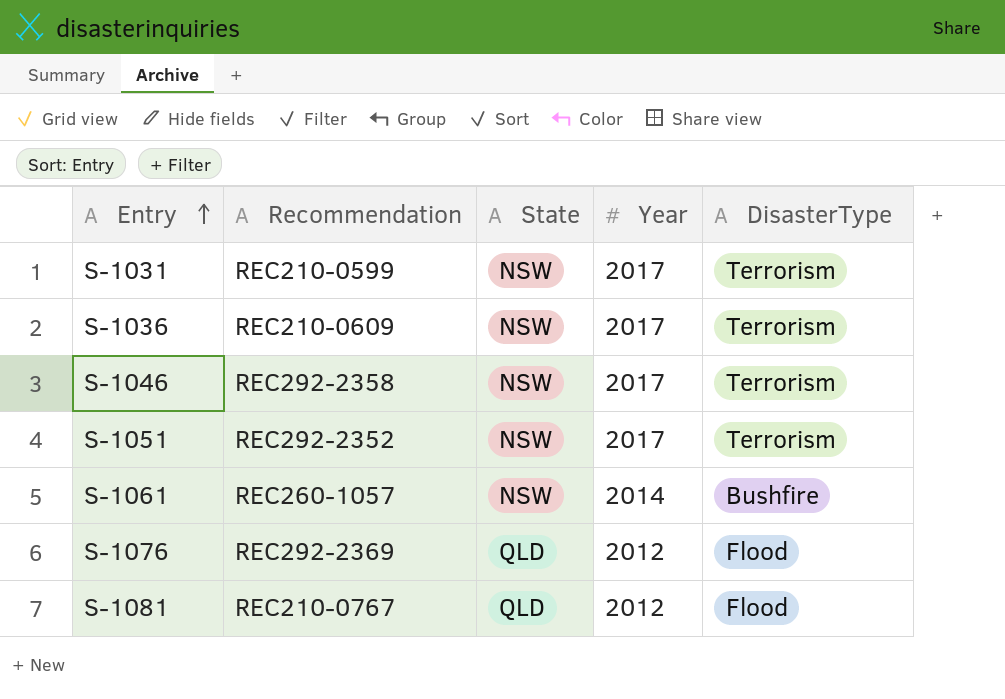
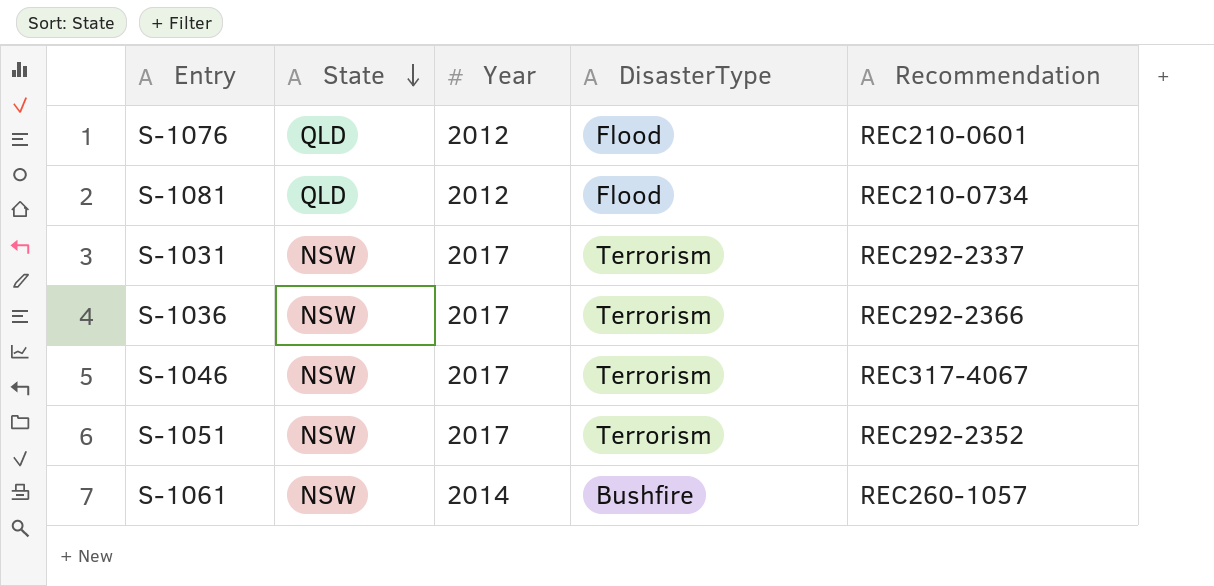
row order: Entry ascending -> State descending
column Recommendation | position: 2 -> 5
S-1076 | Recommendation: REC292-2369 -> REC210-0601
S-1081 | Recommendation: REC210-0767 -> REC210-0734
S-1031 | Recommendation: REC210-0599 -> REC292-2337
S-1036 | Recommendation: REC210-0609 -> REC292-2366
S-1046 | Recommendation: REC292-2358 -> REC317-4067

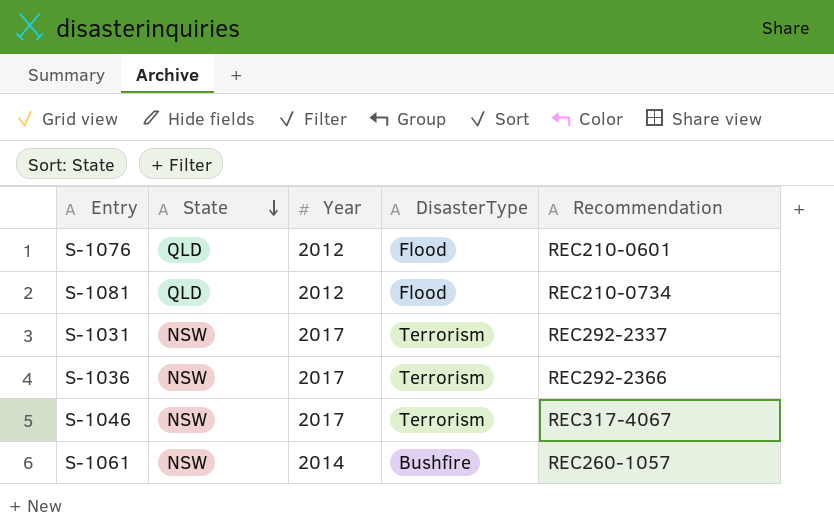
row S-1051: NSW | 2017 | Terrorism | REC292-2352 -> none

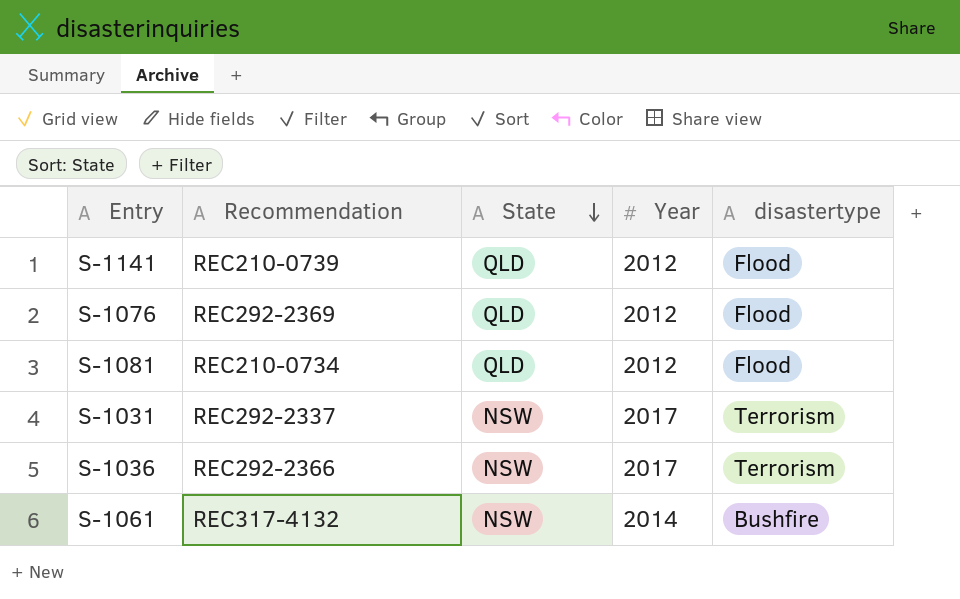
column Recommendation | position: 5 -> 2
column name: DisasterType -> disastertype
row S-1046: NSW | 2017 | Terrorism | REC317-4067 -> none
row S-1141: none -> REC210-0739 | QLD | 2012 | Flood
S-1076 | Recommendation: REC210-0601 -> REC292-2369
S-1061 | Recommendation: REC260-1057 -> REC317-4132

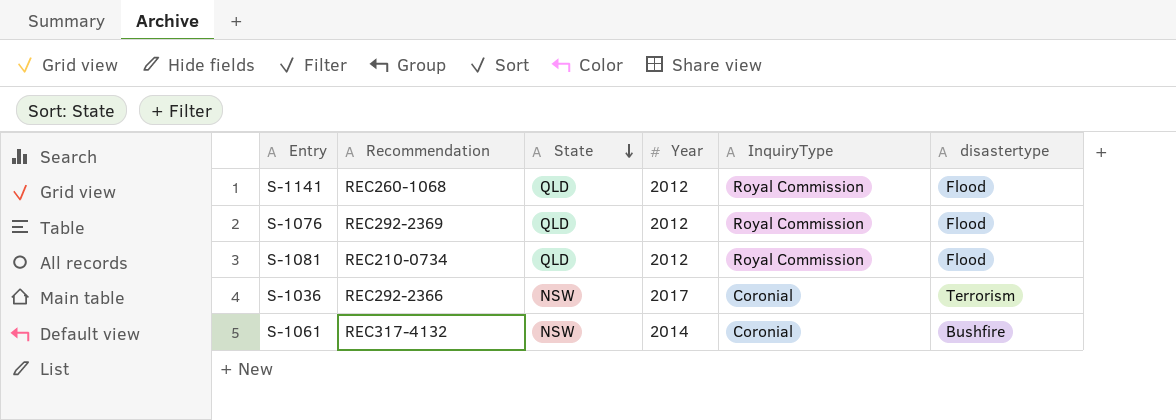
column InquiryType | position: none -> 5
row S-1031: REC292-2337 | NSW | 2017 | Terrorism -> none
S-1141 | Recommendation: REC210-0739 -> REC260-1068

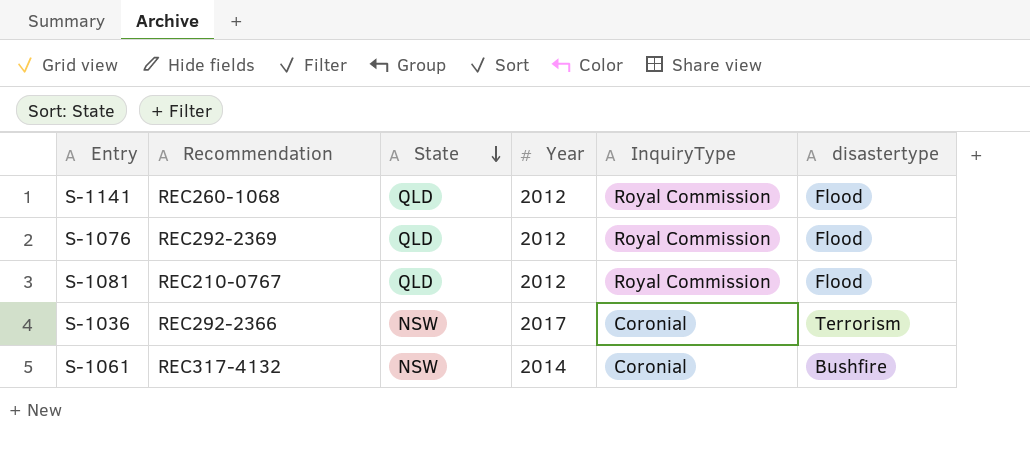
S-1081 | Recommendation: REC210-0734 -> REC210-0767

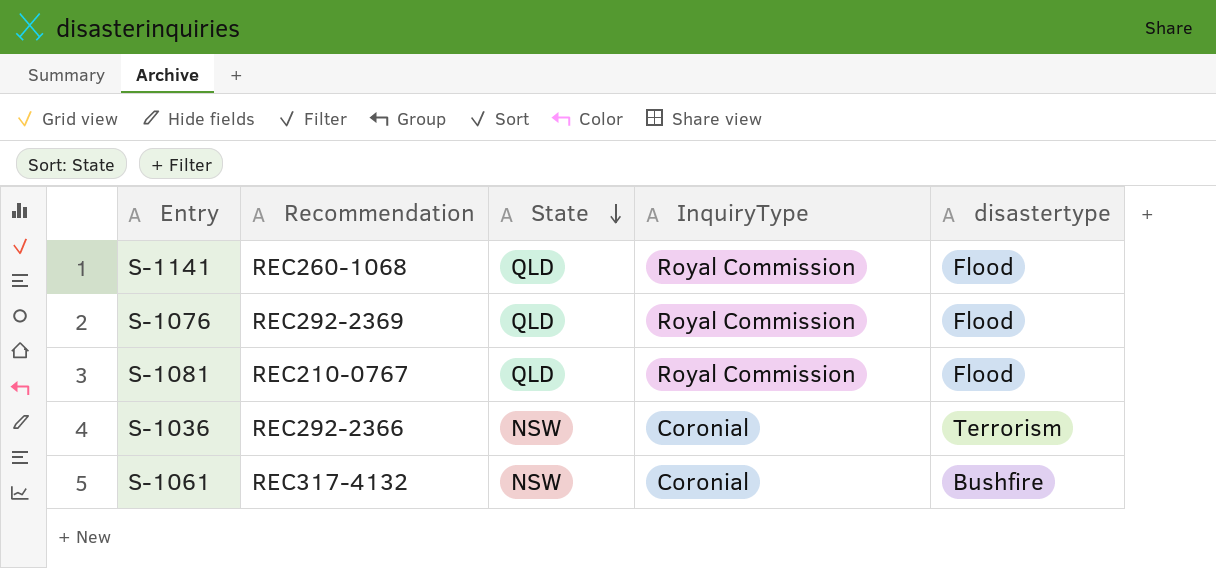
column Year | position: 4 -> none

